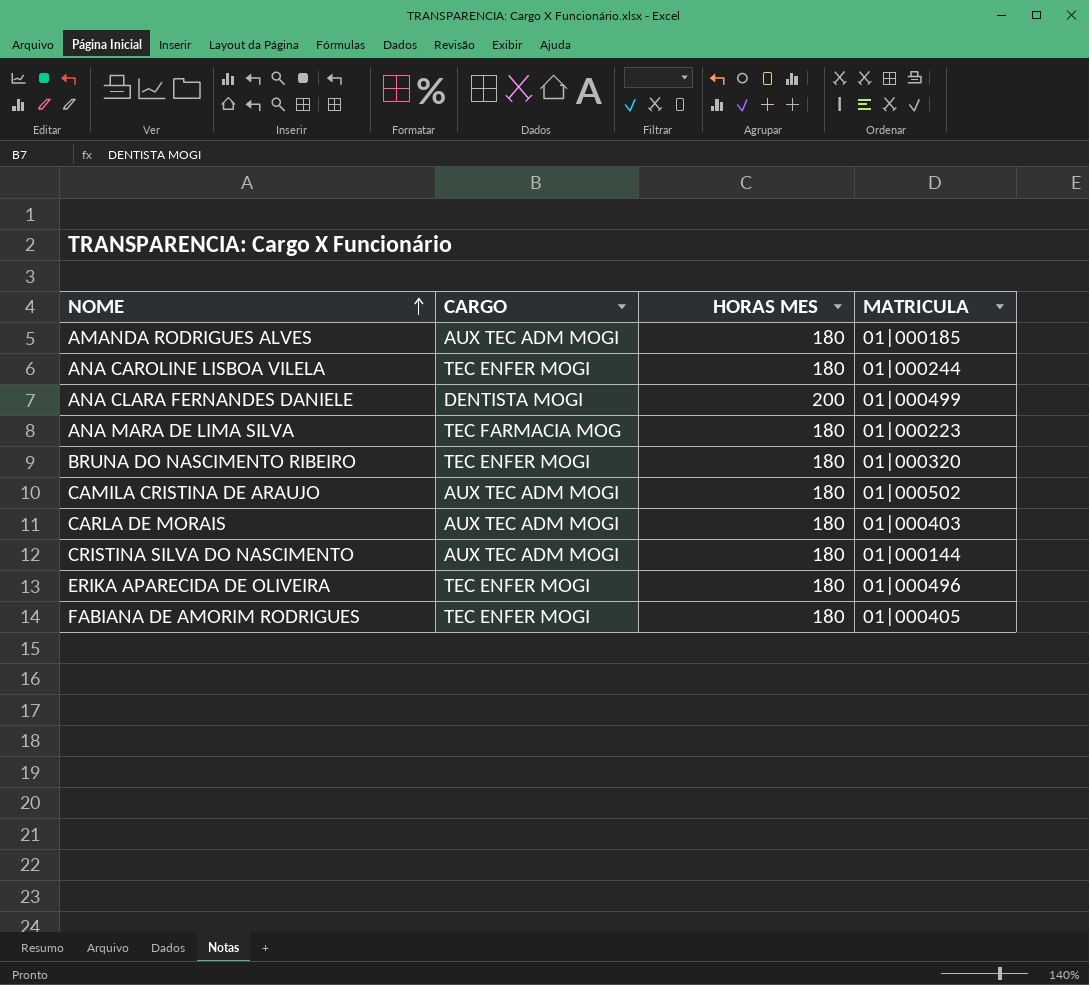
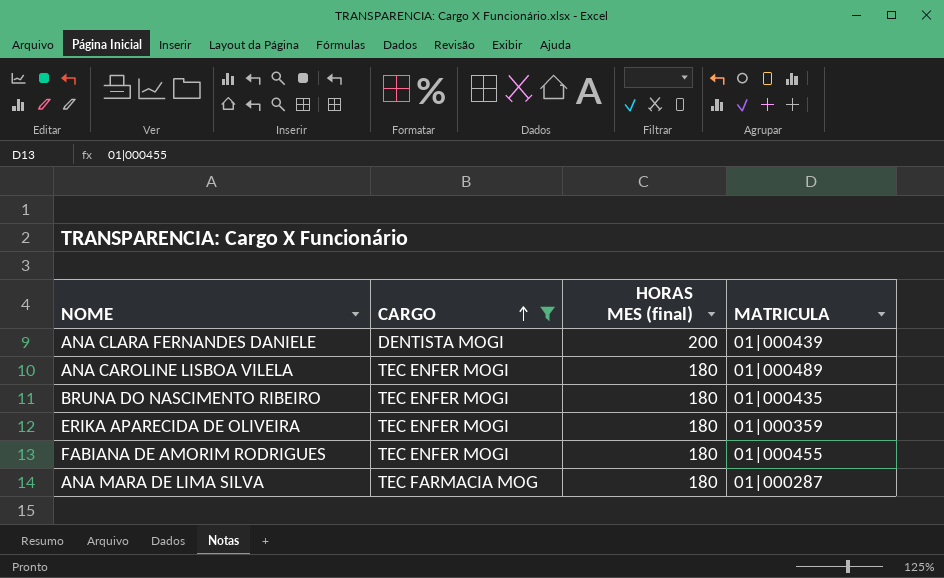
filter: none -> CARGO != AUX TEC ADM MOGI
row order: NOME ascending -> CARGO ascending
column name: HORAS MES -> HORAS MES (final)
ANA CLARA FERNANDES DANIELE | MATRICULA: 01|000499 -> 01|000439
ANA CAROLINE LISBOA VILELA | MATRICULA: 01|000244 -> 01|000489
BRUNA DO NASCIMENTO RIBEIRO | MATRICULA: 01|000320 -> 01|000435
ERIKA APARECIDA DE OLIVEIRA | MATRICULA: 01|000496 -> 01|000359
FABIANA DE AMORIM RODRIGUES | MATRICULA: 01|000405 -> 01|000455
ANA MARA DE LIMA SILVA | MATRICULA: 01|000223 -> 01|000287

